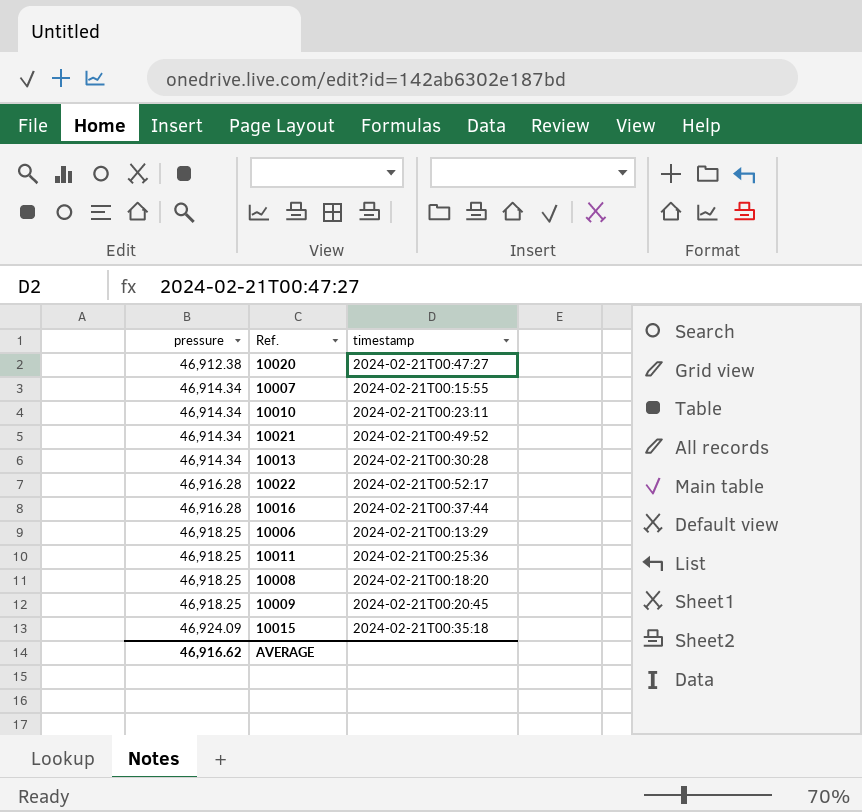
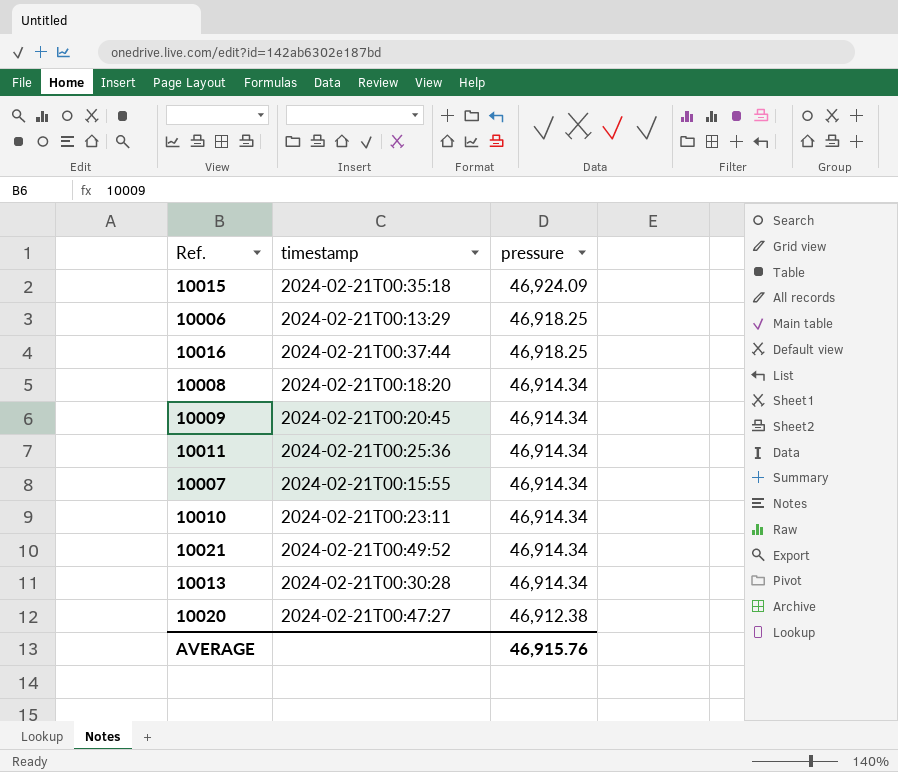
row order: pressure ascending -> pressure descending
column pressure | position: 1 -> 3
row 10022: 46,916.28 | 2024-02-21T00:52:17 -> none
10016 | pressure: 46,916.28 -> 46,918.25
10008 | pressure: 46,918.25 -> 46,914.34
10009 | pressure: 46,918.25 -> 46,914.34
10011 | pressure: 46,918.25 -> 46,914.34
AVERAGE | pressure: 46,916.62 -> 46,915.76

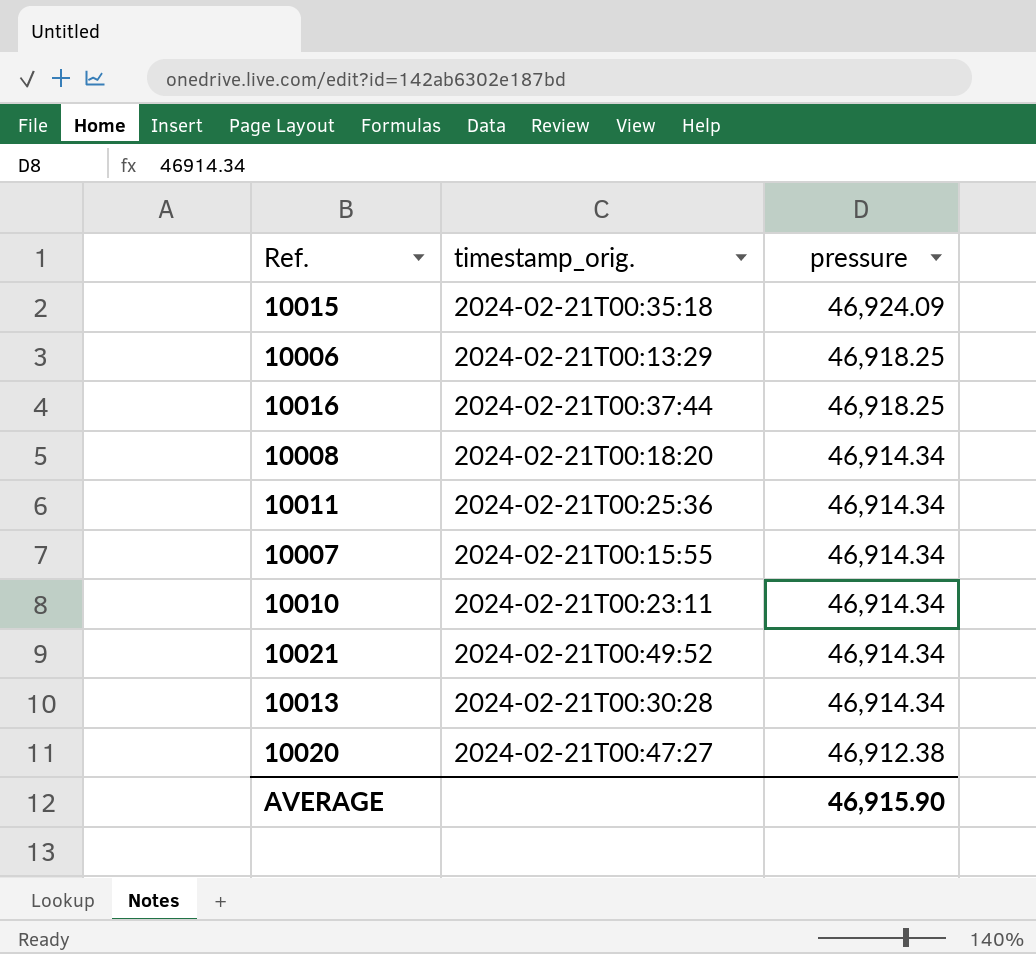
column name: timestamp -> timestamp_orig.
row 10009: 2024-02-21T00:20:45 | 46,914.34 -> none
AVERAGE | pressure: 46,915.76 -> 46,915.90

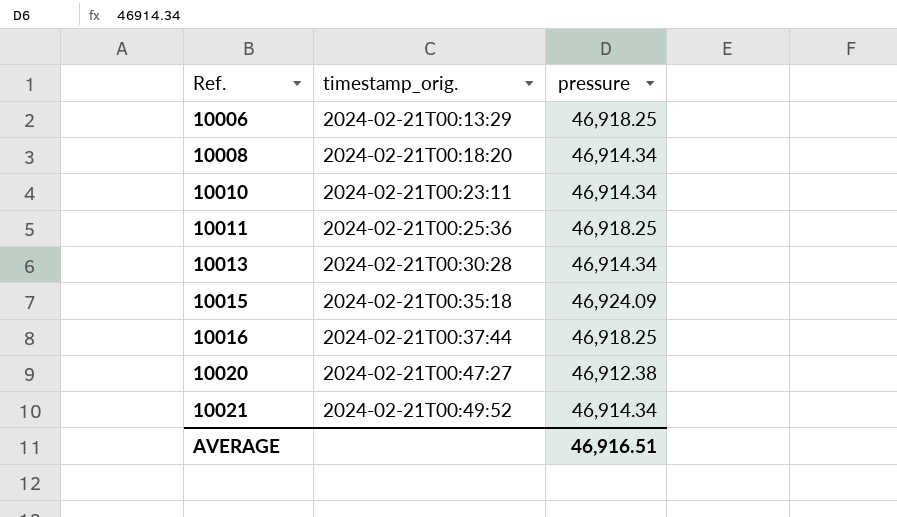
row order: pressure descending -> Ref. ascending
row 10007: 2024-02-21T00:15:55 | 46,914.34 -> none
10011 | pressure: 46,914.34 -> 46,918.25
AVERAGE | pressure: 46,915.90 -> 46,916.51

